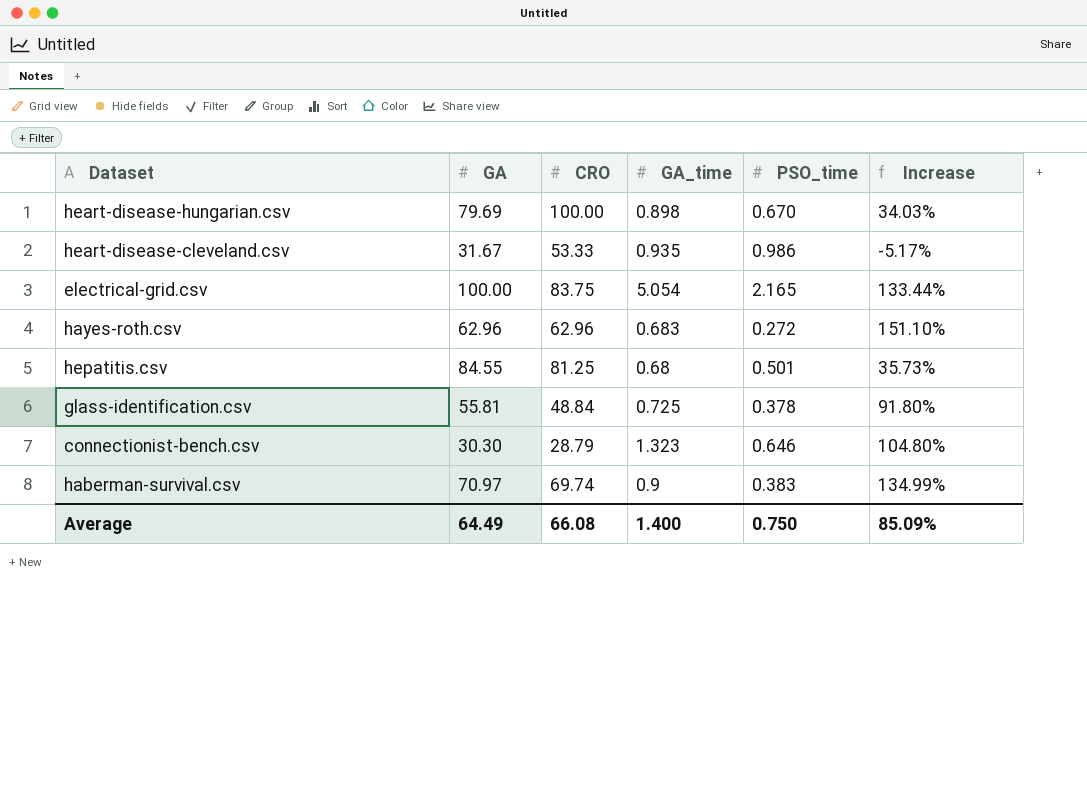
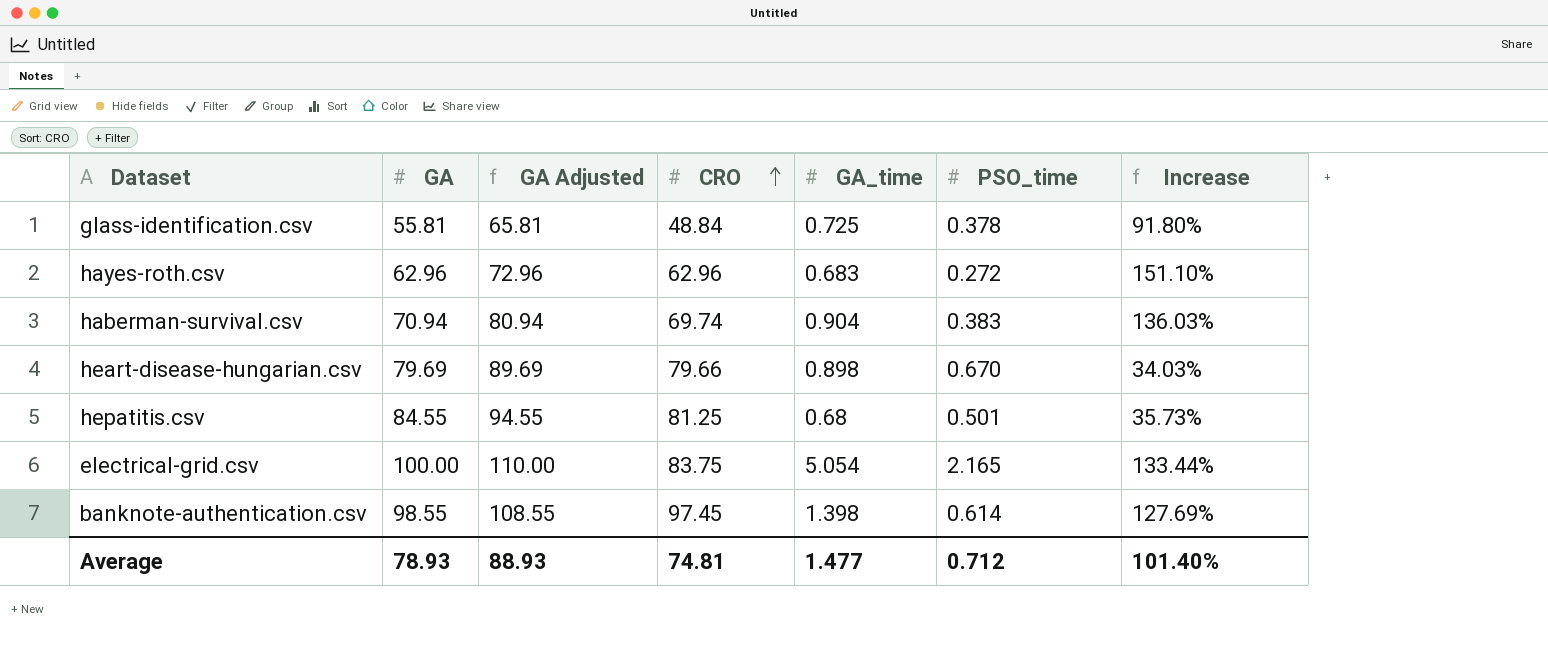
row order: none -> CRO ascending
column GA Adjusted | formula: none -> [GA] + 10
row heart-disease-cleveland.csv: 31.67 | 53.33 | 0.935 | 0.986 | -5.17% -> none
row connectionist-bench.csv: 30.30 | 28.79 | 1.323 | 0.646 | 104.80% -> none
haberman-survival.csv | GA: 70.97 -> 70.94
haberman-survival.csv | GA_time: 0.9 -> 0.904
haberman-survival.csv | Increase: 134.99% -> 136.03%
heart-disease-hungarian.csv | CRO: 100.00 -> 79.66
row banknote-authentication.csv: none -> 98.55 | 108.55 | 97.45 | 1.398 | 0.614 | 127.69%
Average | GA: 64.49 -> 78.93
Average | CRO: 66.08 -> 74.81
Average | GA_time: 1.400 -> 1.477
Average | PSO_time: 0.750 -> 0.712
Average | Increase: 85.09% -> 101.40%

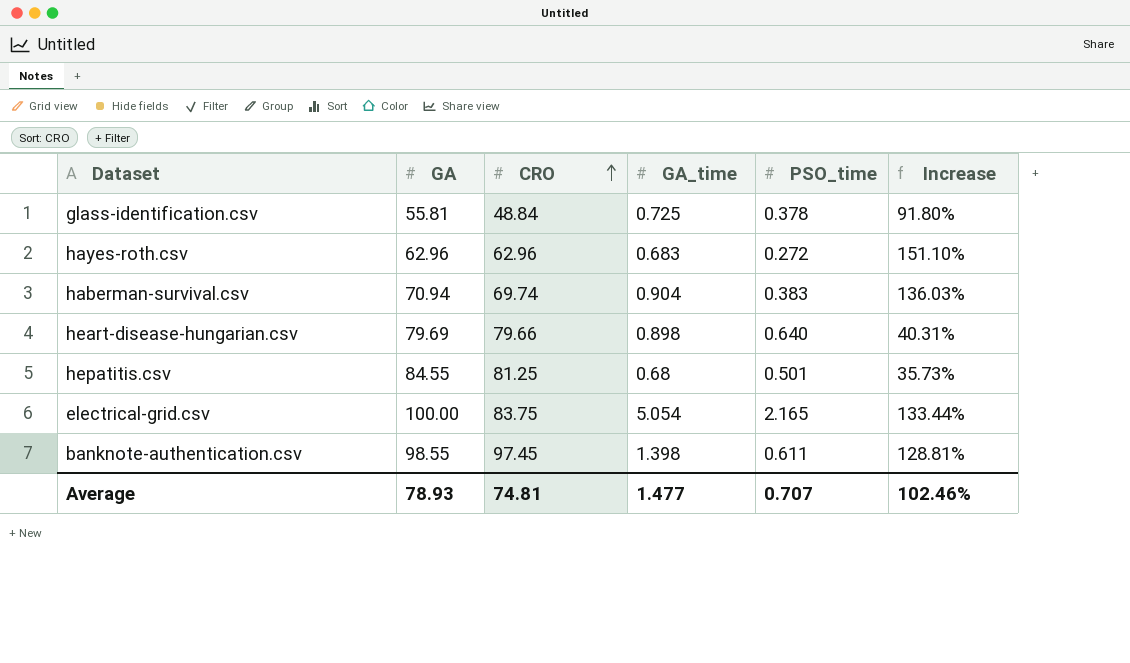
column GA Adjusted | formula: [GA] + 10 -> none
heart-disease-hungarian.csv | PSO_time: 0.670 -> 0.640
heart-disease-hungarian.csv | Increase: 34.03% -> 40.31%
banknote-authentication.csv | PSO_time: 0.614 -> 0.611
banknote-authentication.csv | Increase: 127.69% -> 128.81%
Average | PSO_time: 0.712 -> 0.707
Average | Increase: 101.40% -> 102.46%

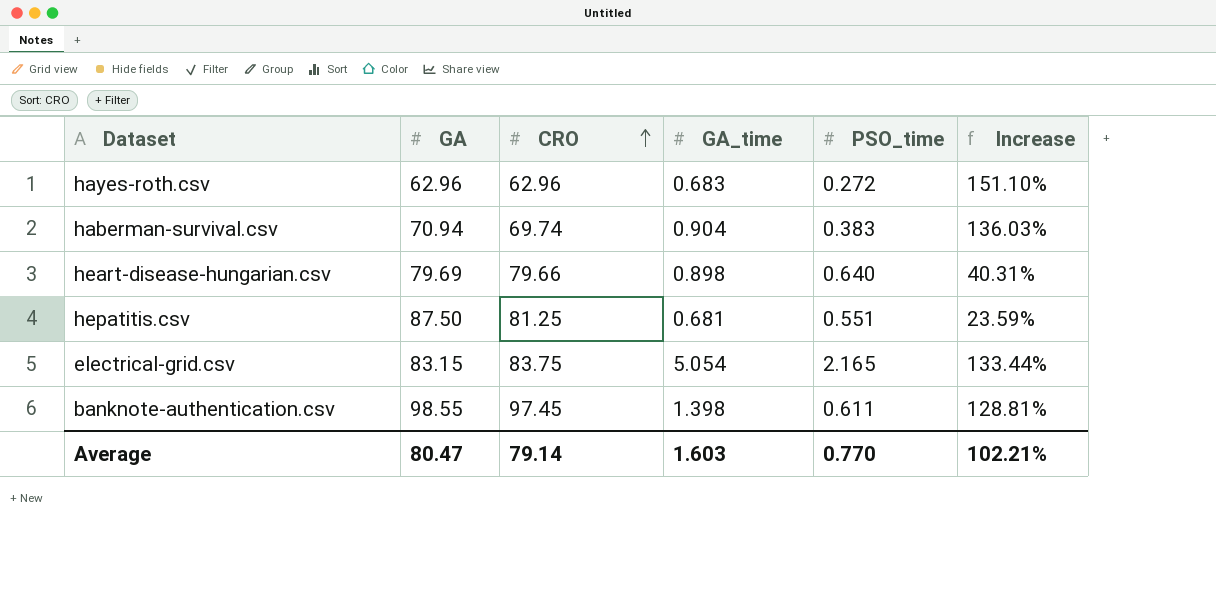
row glass-identification.csv: 55.81 | 48.84 | 0.725 | 0.378 | 91.80% -> none
hepatitis.csv | GA: 84.55 -> 87.50
hepatitis.csv | GA_time: 0.68 -> 0.681
hepatitis.csv | PSO_time: 0.501 -> 0.551
hepatitis.csv | Increase: 35.73% -> 23.59%
electrical-grid.csv | GA: 100.00 -> 83.15
Average | GA: 78.93 -> 80.47
Average | CRO: 74.81 -> 79.14
Average | GA_time: 1.477 -> 1.603
Average | PSO_time: 0.707 -> 0.770
Average | Increase: 102.46% -> 102.21%

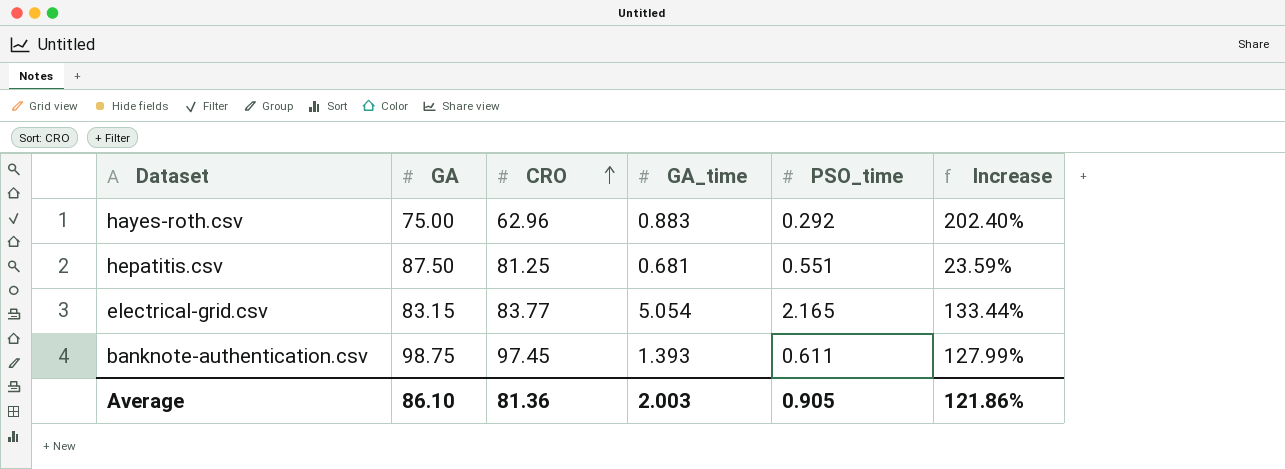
row haberman-survival.csv: 70.94 | 69.74 | 0.904 | 0.383 | 136.03% -> none
row heart-disease-hungarian.csv: 79.69 | 79.66 | 0.898 | 0.640 | 40.31% -> none
hayes-roth.csv | GA: 62.96 -> 75.00
hayes-roth.csv | GA_time: 0.683 -> 0.883
hayes-roth.csv | PSO_time: 0.272 -> 0.292
hayes-roth.csv | Increase: 151.10% -> 202.40%
electrical-grid.csv | CRO: 83.75 -> 83.77
banknote-authentication.csv | GA: 98.55 -> 98.75
banknote-authentication.csv | GA_time: 1.398 -> 1.393
banknote-authentication.csv | Increase: 128.81% -> 127.99%
Average | GA: 80.47 -> 86.10
Average | CRO: 79.14 -> 81.36
Average | GA_time: 1.603 -> 2.003
Average | PSO_time: 0.770 -> 0.905
Average | Increase: 102.21% -> 121.86%

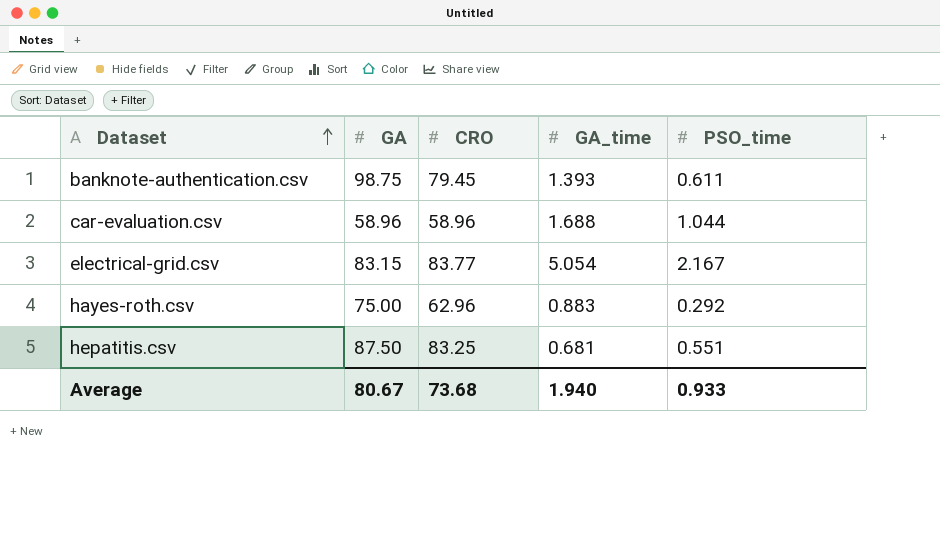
row order: CRO ascending -> Dataset ascending
column Increase | formula: ([GA_time] - [PSO_time]) / [PSO_time] -> none
banknote-authentication.csv | CRO: 97.45 -> 79.45
row car-evaluation.csv: none -> 58.96 | 58.96 | 1.688 | 1.044
electrical-grid.csv | PSO_time: 2.165 -> 2.167
hepatitis.csv | CRO: 81.25 -> 83.25
Average | GA: 86.10 -> 80.67
Average | CRO: 81.36 -> 73.68
Average | GA_time: 2.003 -> 1.940
Average | PSO_time: 0.905 -> 0.933

